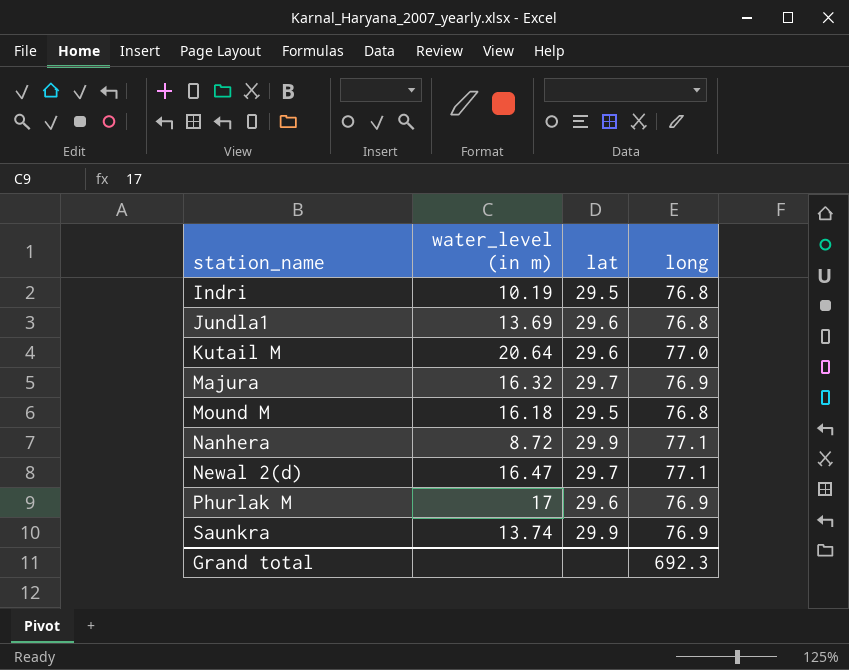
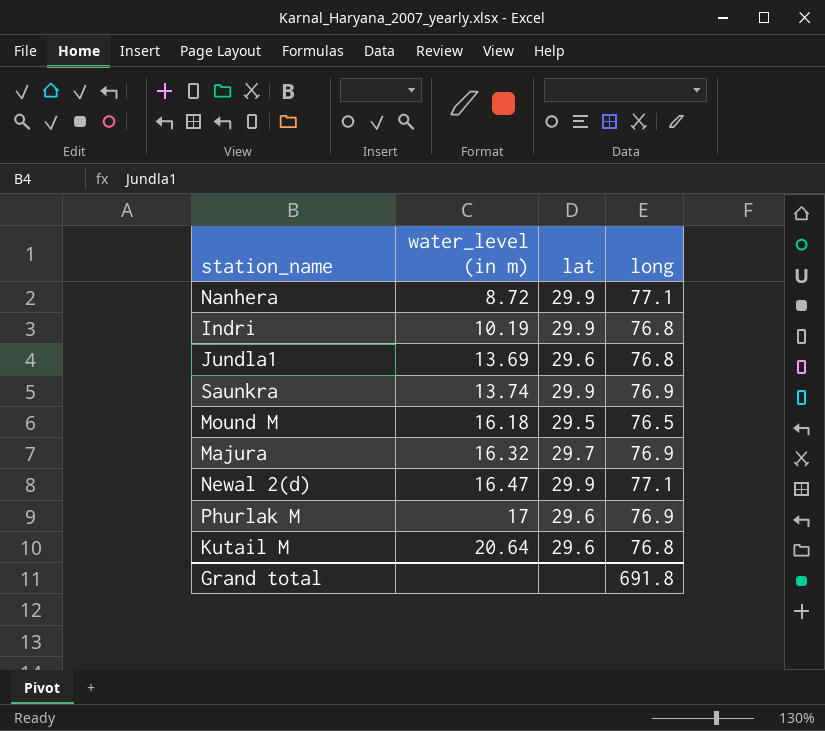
row order: station_name ascending -> water_level (in m) ascending
Indri | lat: 29.5 -> 29.9
Mound M | long: 76.8 -> 76.5
Newal 2(d) | lat: 29.7 -> 29.9
Kutail M | long: 77.0 -> 76.8
Grand total | long: 692.3 -> 691.8

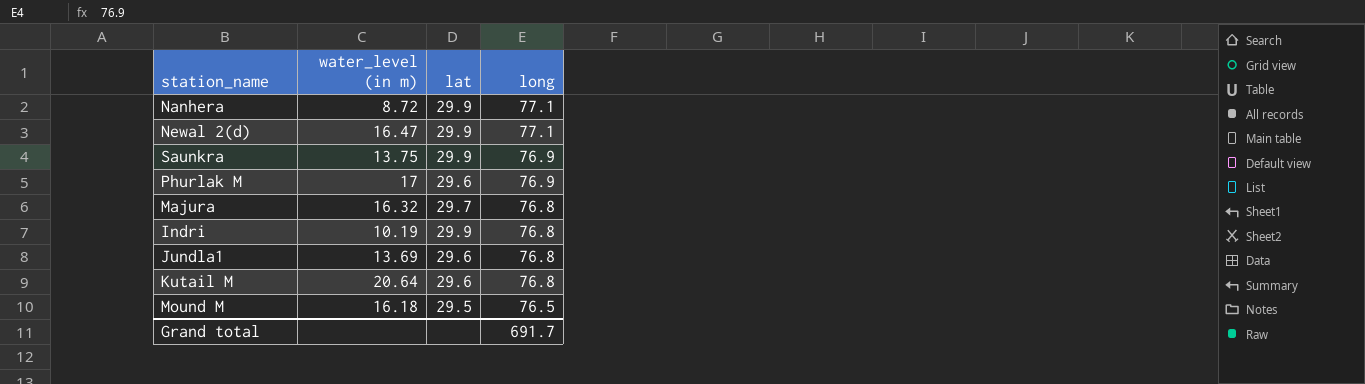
row order: water_level (in m) ascending -> long descending
Saunkra | water_level (in m): 13.74 -> 13.75
Majura | long: 76.9 -> 76.8
Grand total | long: 691.8 -> 691.7

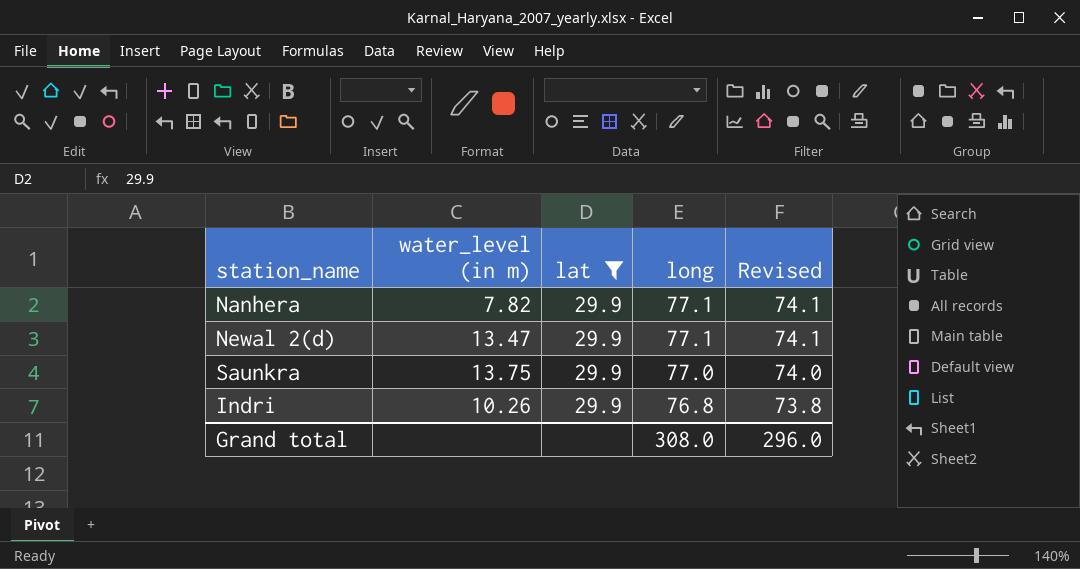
filter: none -> lat = 29.9
column Revised | formula: none -> [long] - 3
Nanhera | water_level (in m): 8.72 -> 7.82
Newal 2(d) | water_level (in m): 16.47 -> 13.47
Saunkra | long: 76.9 -> 77.0
Indri | water_level (in m): 10.19 -> 10.26
Grand total | long: 691.7 -> 308.0

